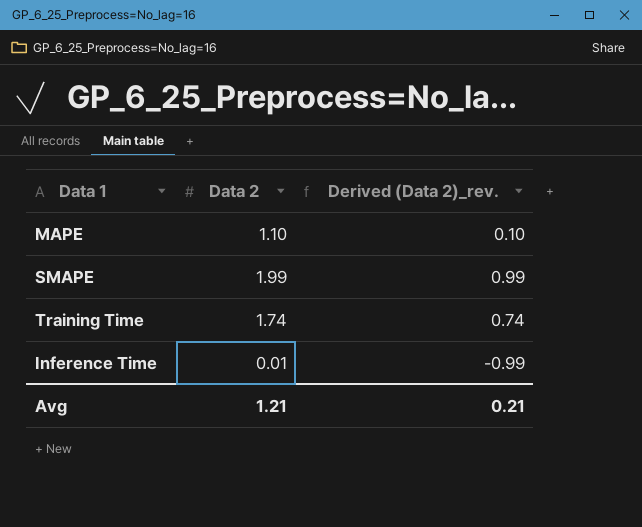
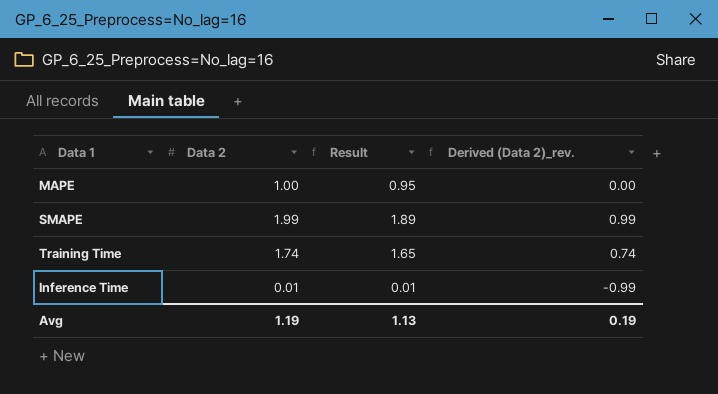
column Result | formula: none -> [Data 2] * 0.95
MAPE | Data 2: 1.10 -> 1.00
MAPE | Derived (Data 2)_rev.: 0.10 -> 0.00
Avg | Data 2: 1.21 -> 1.19
Avg | Derived (Data 2)_rev.: 0.21 -> 0.19

